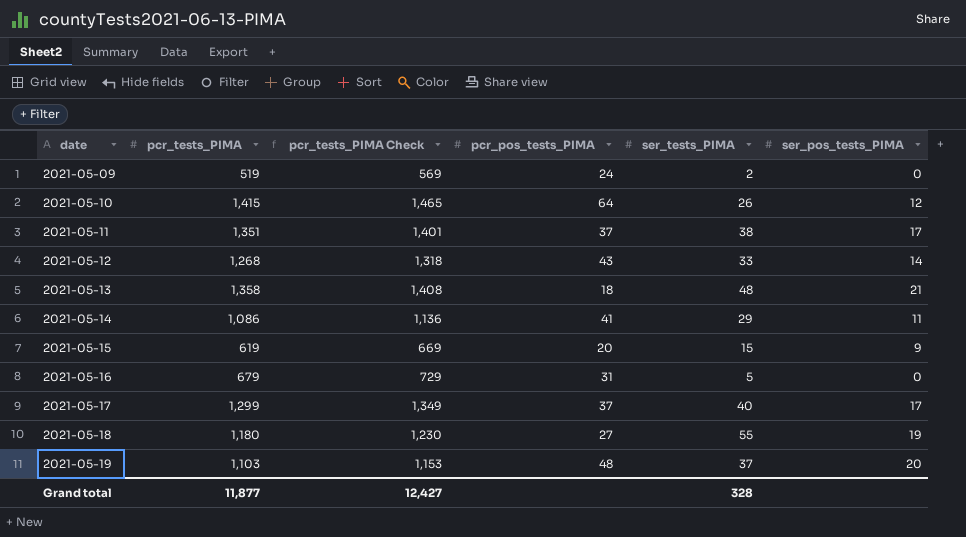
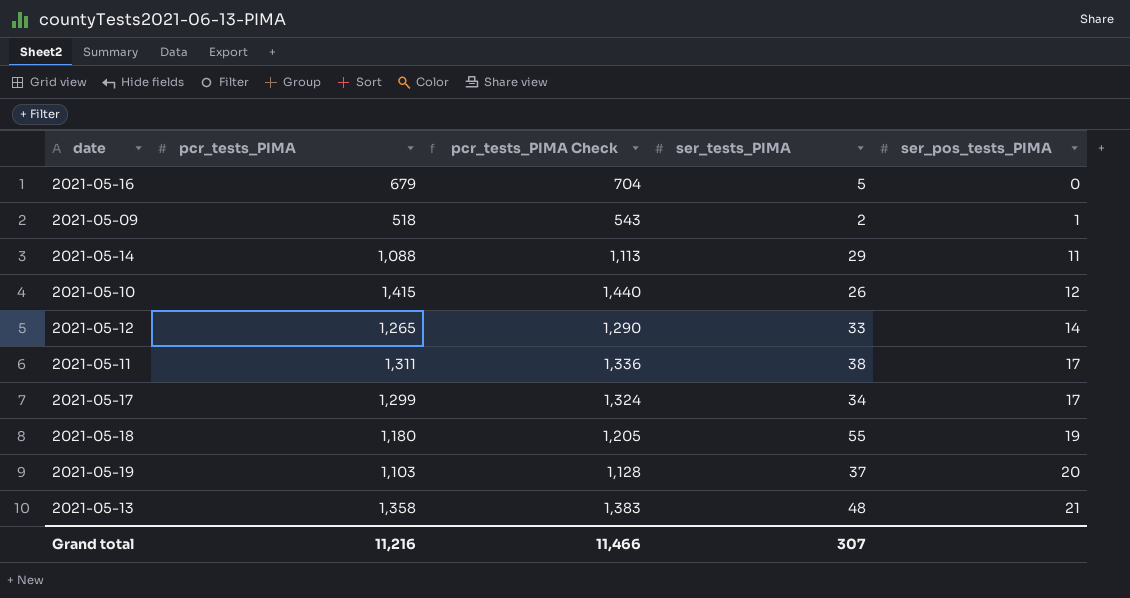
row order: date ascending -> ser_pos_tests_PIMA ascending
column pcr_pos_tests_PIMA | position: 4 -> none
column pcr_tests_PIMA Check | formula: [pcr_tests_PIMA] + 50 -> [pcr_tests_PIMA] + 25
row 2021-05-15: 619 | 669 | 20 | 15 | 9 -> none
2021-05-09 | pcr_tests_PIMA: 519 -> 518
2021-05-09 | ser_pos_tests_PIMA: 0 -> 1
2021-05-14 | pcr_tests_PIMA: 1,086 -> 1,088
2021-05-12 | pcr_tests_PIMA: 1,268 -> 1,265
2021-05-11 | pcr_tests_PIMA: 1,351 -> 1,311
2021-05-17 | ser_tests_PIMA: 40 -> 34
Grand total | pcr_tests_PIMA: 11,877 -> 11,216
Grand total | pcr_tests_PIMA Check: 12,427 -> 11,466
Grand total | ser_tests_PIMA: 328 -> 307

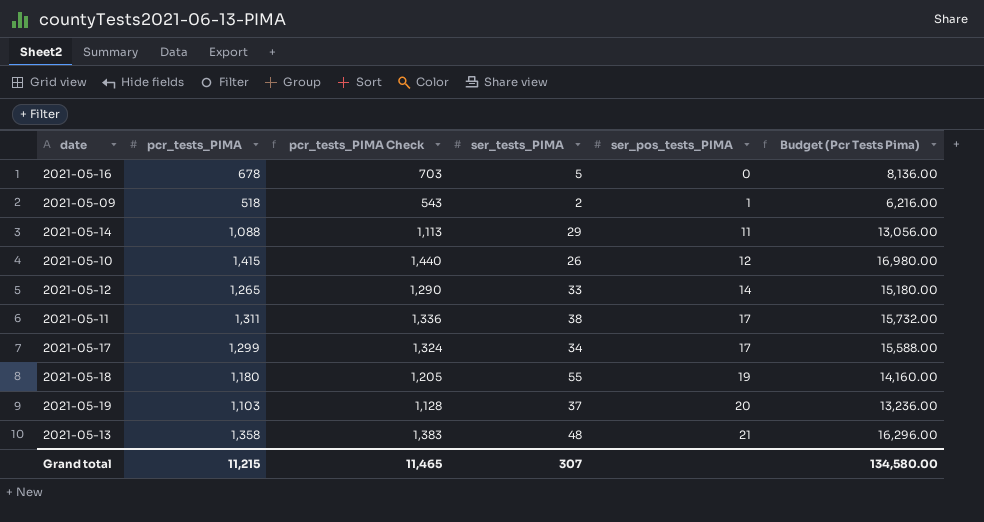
column Budget (Pcr Tests Pima) | formula: none -> [pcr_tests_PIMA] * 12
2021-05-16 | pcr_tests_PIMA: 679 -> 678
2021-05-16 | pcr_tests_PIMA Check: 704 -> 703
Grand total | pcr_tests_PIMA: 11,216 -> 11,215
Grand total | pcr_tests_PIMA Check: 11,466 -> 11,465

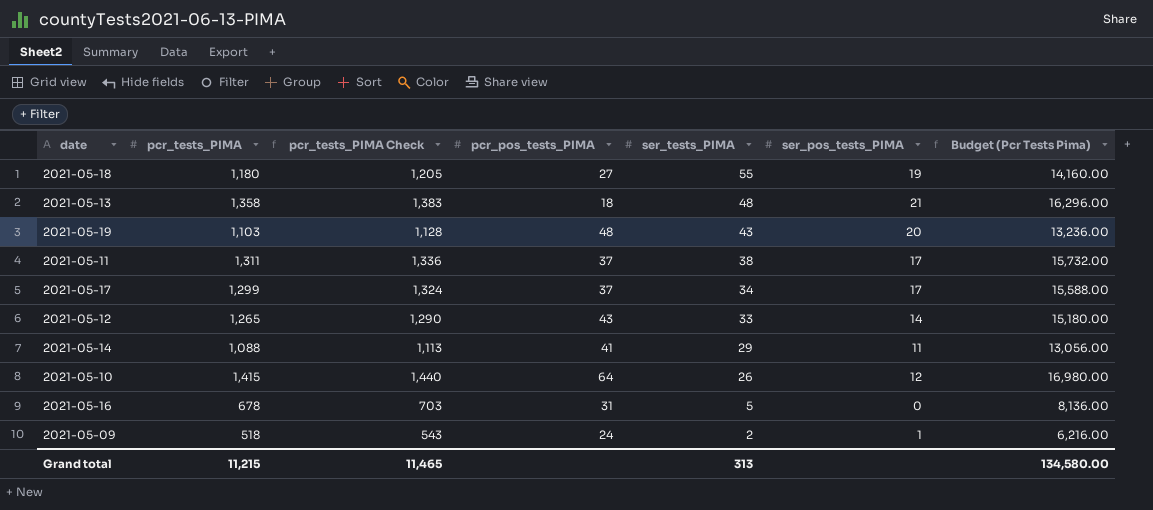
row order: ser_pos_tests_PIMA ascending -> ser_tests_PIMA descending
column pcr_pos_tests_PIMA | position: none -> 4
2021-05-19 | ser_tests_PIMA: 37 -> 43
Grand total | ser_tests_PIMA: 307 -> 313

